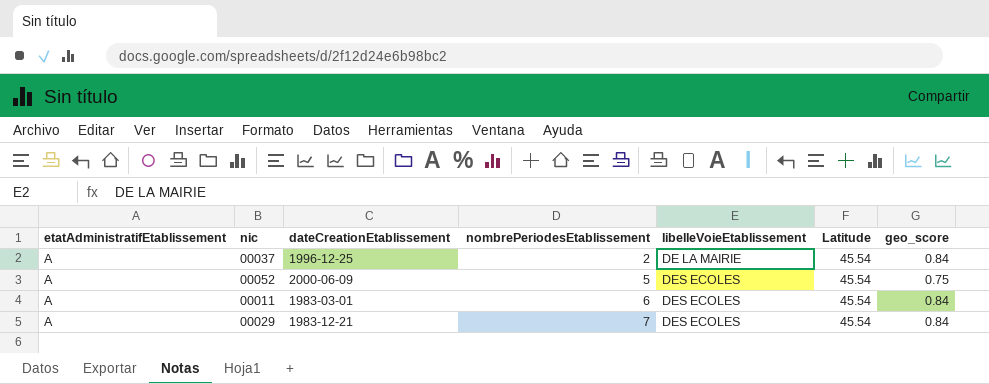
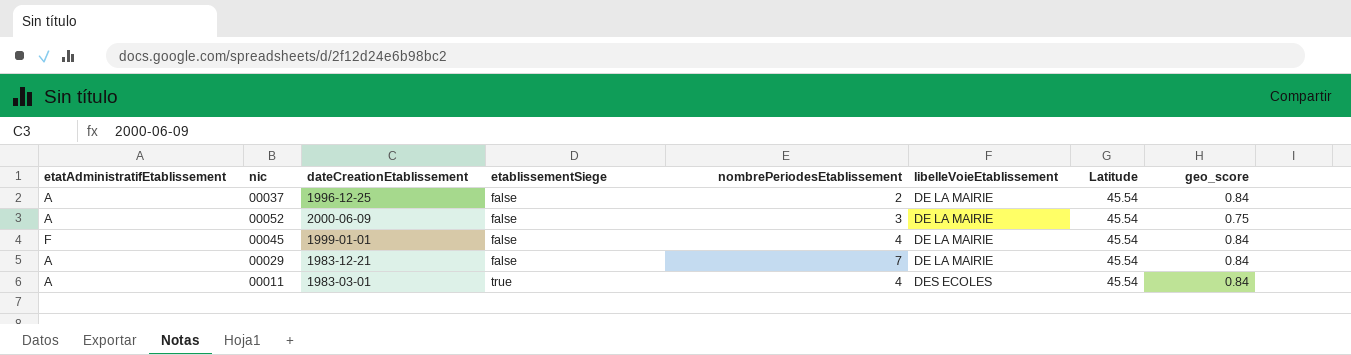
row order: nombrePeriodesEtablissement ascending -> etablissementSiege ascending
column etablissementSiege | position: none -> 4
00052 | nombrePeriodesEtablissement: 5 -> 3
00052 | libelleVoieEtablissement: DES ECOLES -> DE LA MAIRIE
row 00045: none -> F | 1999-01-01 | false | 4 | DE LA MAIRIE | 45.54 | 0.84
00029 | libelleVoieEtablissement: DES ECOLES -> DE LA MAIRIE
00011 | nombrePeriodesEtablissement: 6 -> 4

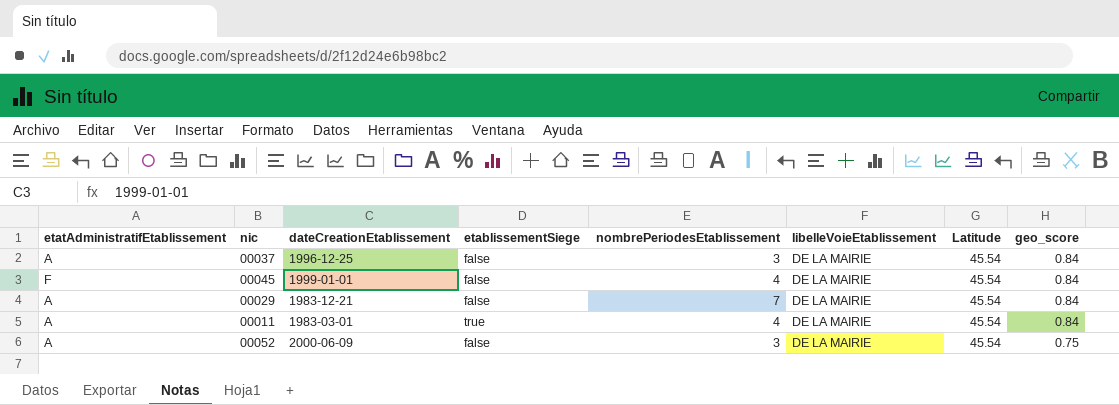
row order: etablissementSiege ascending -> geo_score descending
00037 | nombrePeriodesEtablissement: 2 -> 3
00011 | libelleVoieEtablissement: DES ECOLES -> DE LA MAIRIE

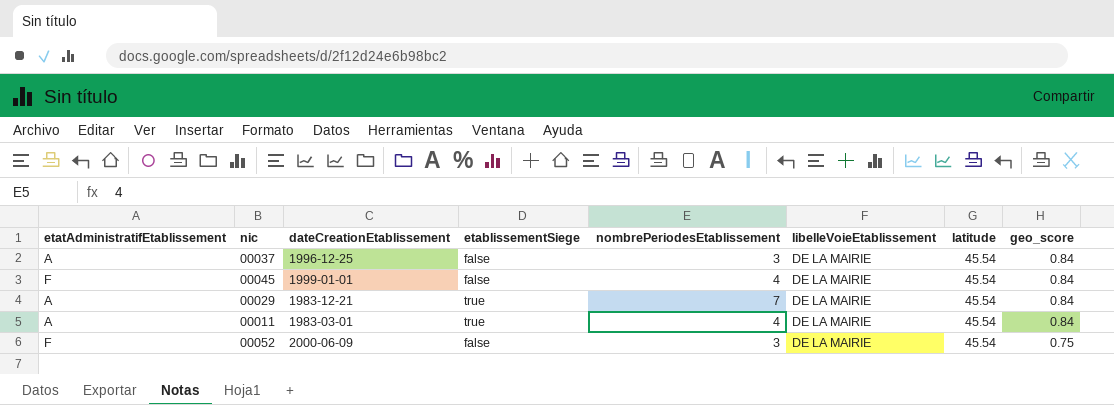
column name: Latitude -> latitude
00029 | etablissementSiege: false -> true
00052 | etatAdministratifEtablissement: A -> F

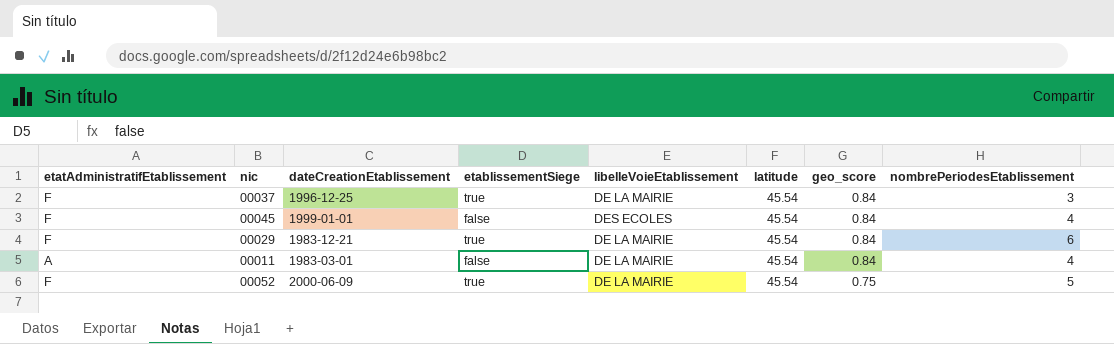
column nombrePeriodesEtablissement | position: 5 -> 8
00037 | etatAdministratifEtablissement: A -> F
00037 | etablissementSiege: false -> true
00045 | libelleVoieEtablissement: DE LA MAIRIE -> DES ECOLES
00029 | etatAdministratifEtablissement: A -> F
00029 | nombrePeriodesEtablissement: 7 -> 6
00011 | etablissementSiege: true -> false
00052 | etablissementSiege: false -> true
00052 | nombrePeriodesEtablissement: 3 -> 5

